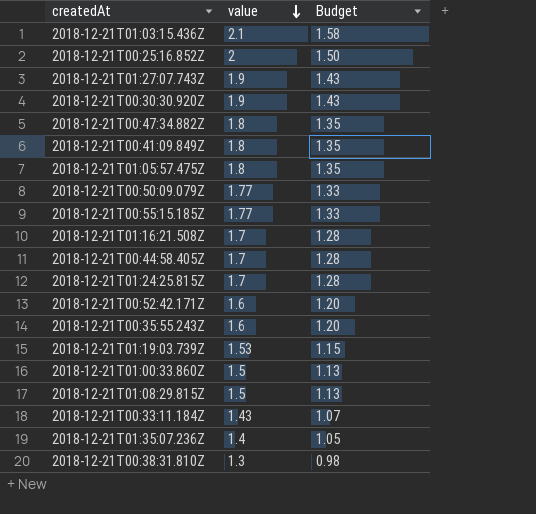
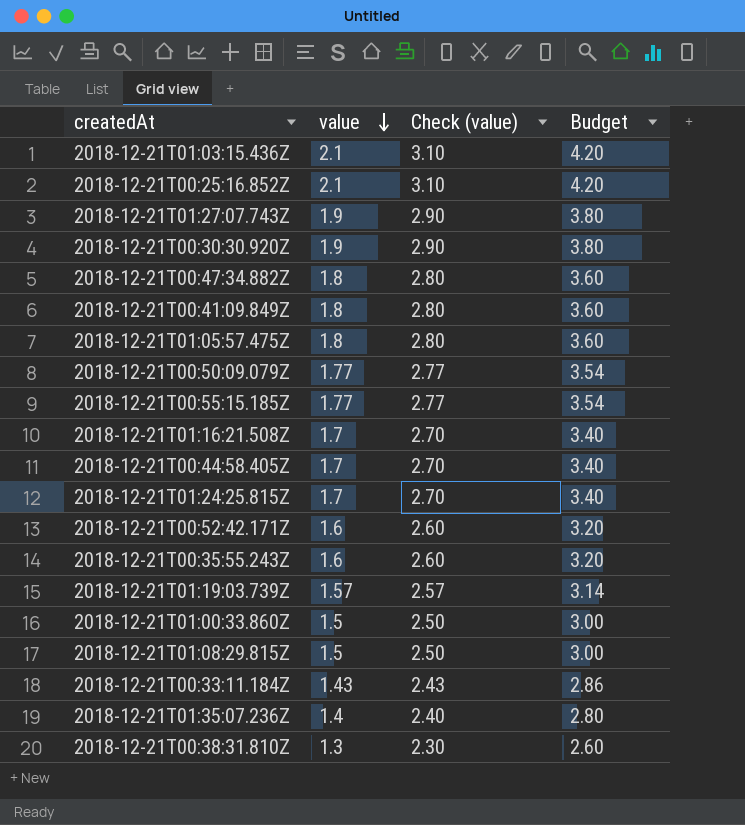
column Check (value) | formula: none -> [value] + 1
column Budget | formula: [value] * 0.75 -> [value] * 2
2018-12-21T00:25:16.852Z | value: 2 -> 2.1
2018-12-21T01:19:03.739Z | value: 1.53 -> 1.57

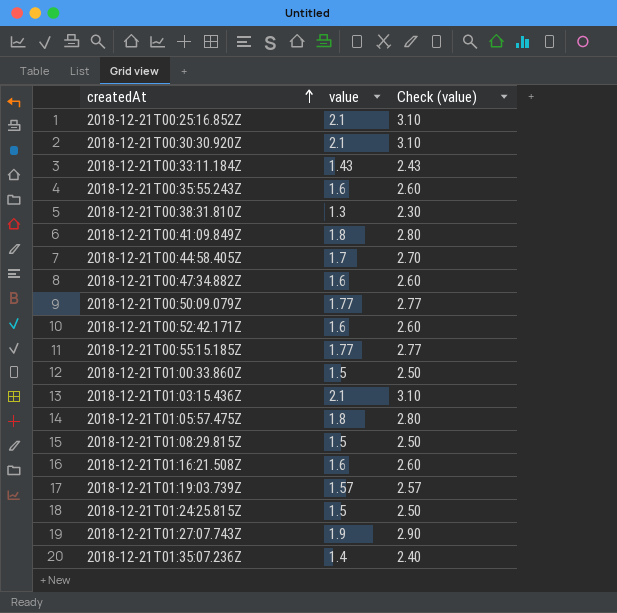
row order: value descending -> createdAt ascending
column Budget | formula: [value] * 2 -> none
2018-12-21T00:30:30.920Z | value: 1.9 -> 2.1
2018-12-21T00:30:30.920Z | Check (value): 2.90 -> 3.10
2018-12-21T00:47:34.882Z | value: 1.8 -> 1.6
2018-12-21T00:47:34.882Z | Check (value): 2.80 -> 2.60
2018-12-21T01:16:21.508Z | value: 1.7 -> 1.6
2018-12-21T01:16:21.508Z | Check (value): 2.70 -> 2.60
2018-12-21T01:24:25.815Z | value: 1.7 -> 1.5
2018-12-21T01:24:25.815Z | Check (value): 2.70 -> 2.50

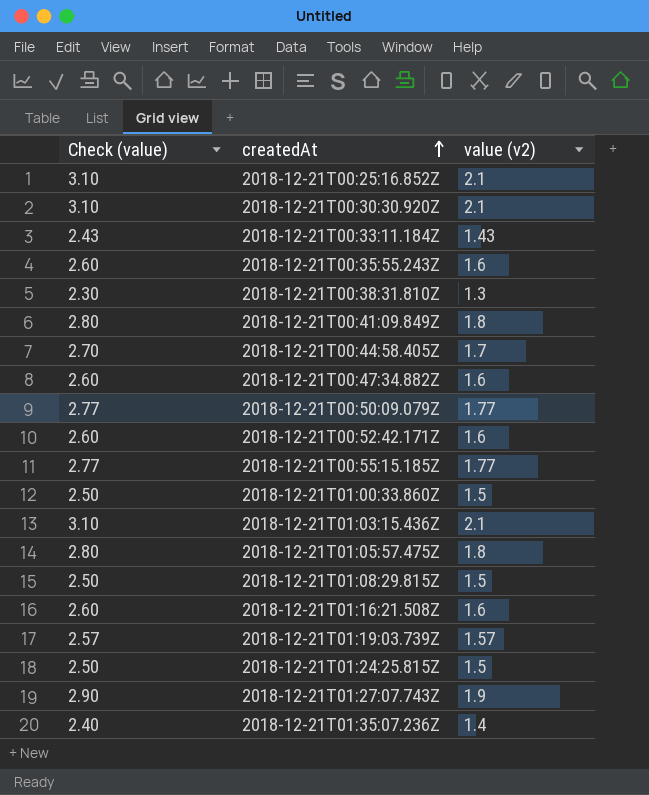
column Check (value) | position: 3 -> 1
column name: value -> value (v2)

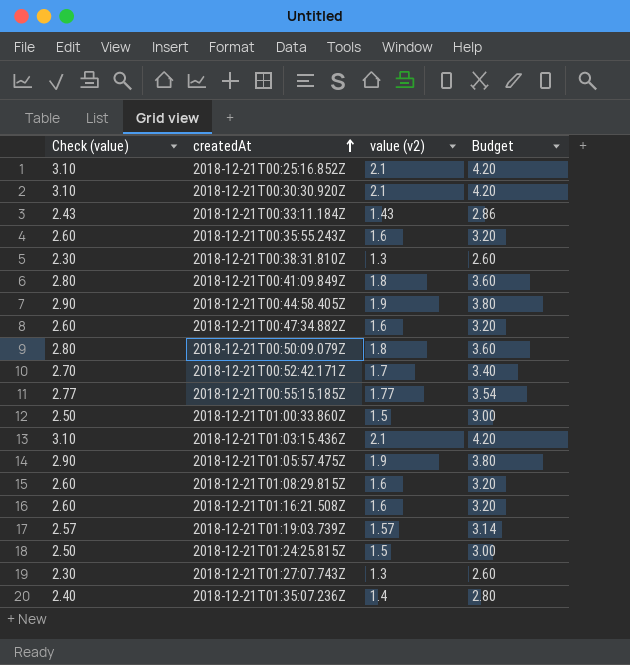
column Budget | formula: none -> [value (v2)] * 2
2018-12-21T00:44:58.405Z | Check (value): 2.70 -> 2.90
2018-12-21T00:44:58.405Z | value (v2): 1.7 -> 1.9
2018-12-21T00:50:09.079Z | Check (value): 2.77 -> 2.80
2018-12-21T00:50:09.079Z | value (v2): 1.77 -> 1.8
2018-12-21T00:52:42.171Z | Check (value): 2.60 -> 2.70
2018-12-21T00:52:42.171Z | value (v2): 1.6 -> 1.7
2018-12-21T01:05:57.475Z | Check (value): 2.80 -> 2.90
2018-12-21T01:05:57.475Z | value (v2): 1.8 -> 1.9
2018-12-21T01:08:29.815Z | Check (value): 2.50 -> 2.60
2018-12-21T01:08:29.815Z | value (v2): 1.5 -> 1.6
2018-12-21T01:27:07.743Z | Check (value): 2.90 -> 2.30
2018-12-21T01:27:07.743Z | value (v2): 1.9 -> 1.3

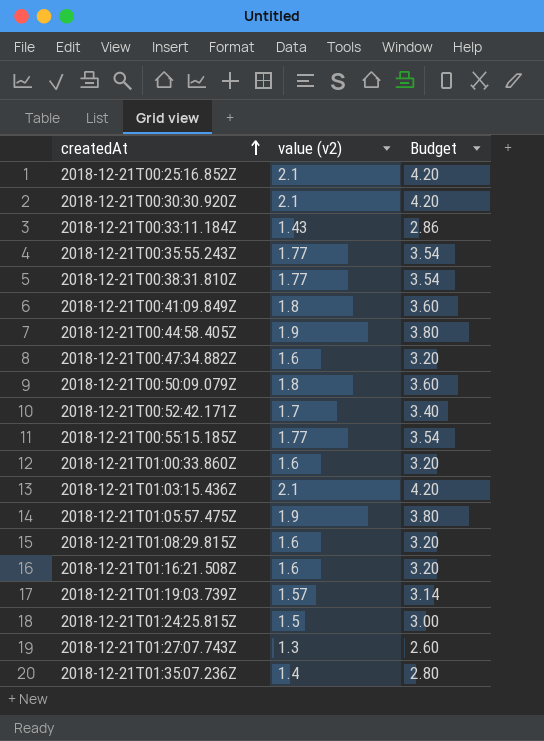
column Check (value) | formula: [value (v2)] + 1 -> none
2018-12-21T00:35:55.243Z | value (v2): 1.6 -> 1.77
2018-12-21T00:35:55.243Z | Budget: 3.20 -> 3.54
2018-12-21T00:38:31.810Z | value (v2): 1.3 -> 1.77
2018-12-21T00:38:31.810Z | Budget: 2.60 -> 3.54
2018-12-21T01:00:33.860Z | value (v2): 1.5 -> 1.6
2018-12-21T01:00:33.860Z | Budget: 3.00 -> 3.20

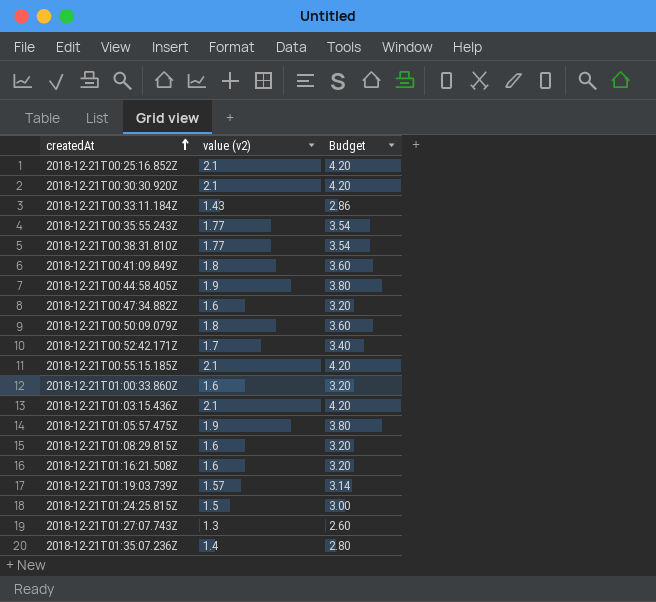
2018-12-21T00:55:15.185Z | value (v2): 1.77 -> 2.1
2018-12-21T00:55:15.185Z | Budget: 3.54 -> 4.20

